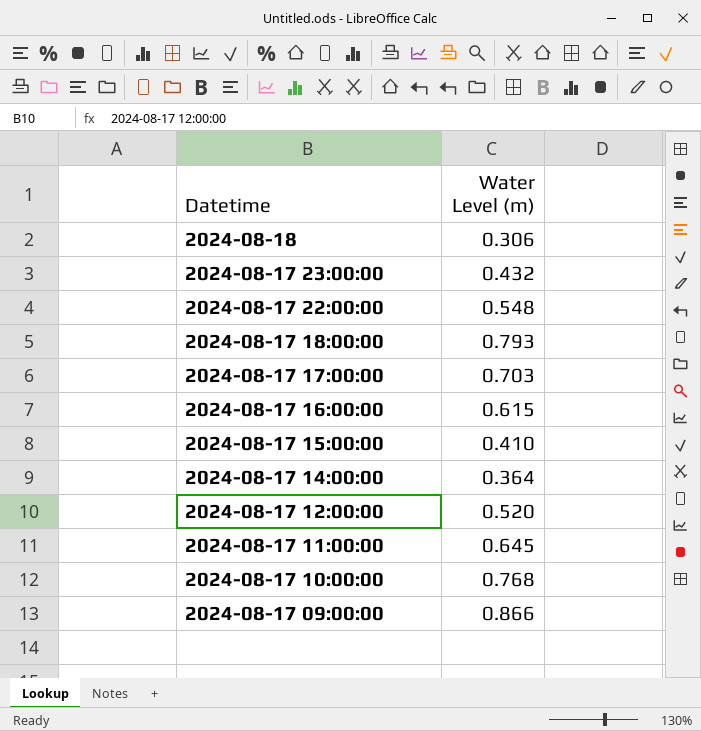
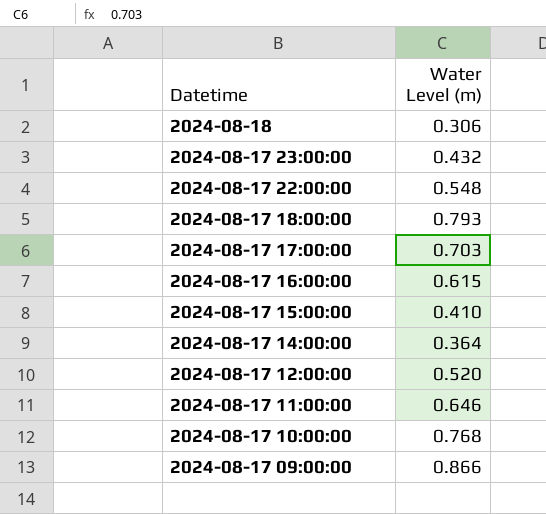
2024-08-17 11:00:00 | Water Level (m): 0.645 -> 0.646

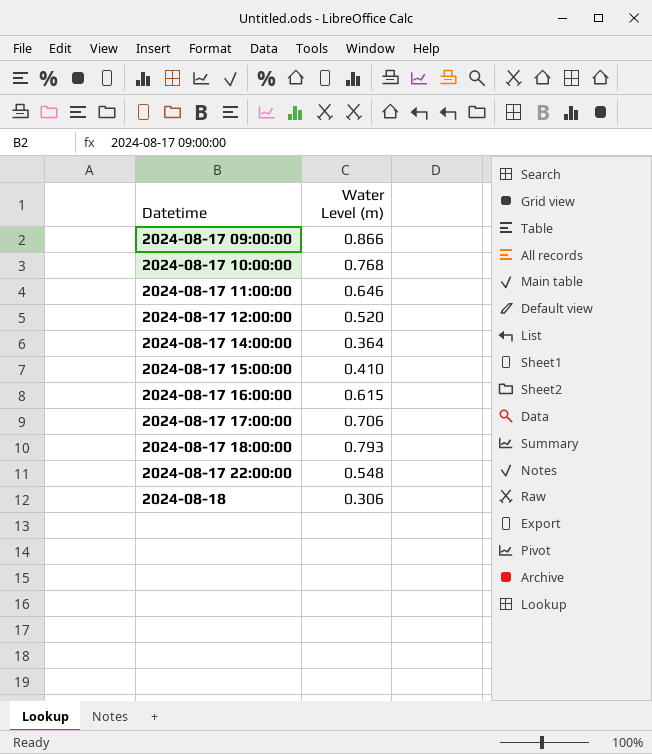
row order: Datetime descending -> Datetime ascending
row 2024-08-17 23:00:00: 0.432 -> none
2024-08-17 17:00:00 | Water Level (m): 0.703 -> 0.706

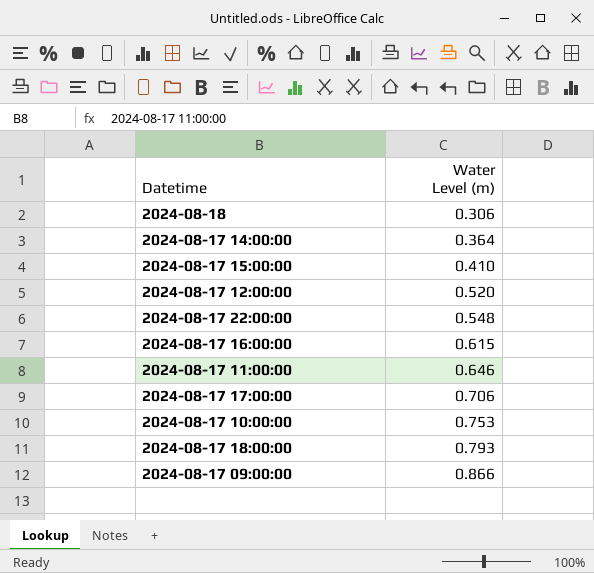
row order: Datetime ascending -> Water Level (m) ascending
2024-08-17 10:00:00 | Water Level (m): 0.768 -> 0.753

